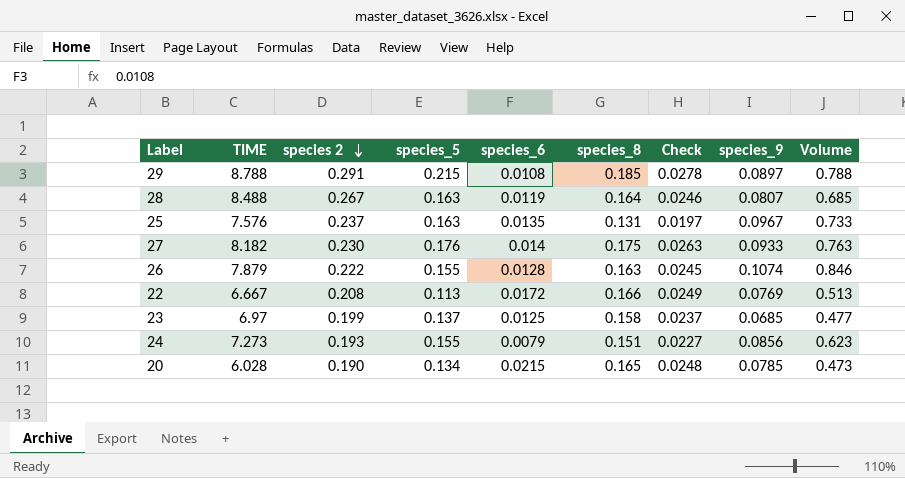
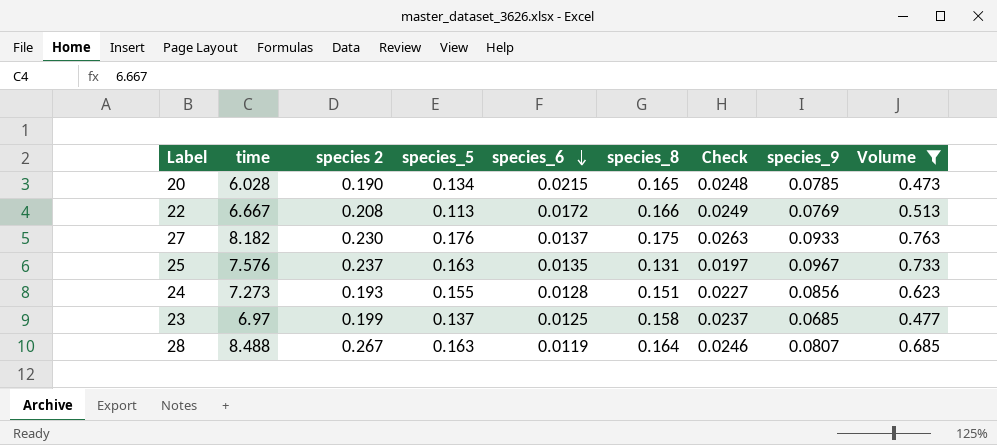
filter: none -> Volume <= 0.763
row order: species 2 descending -> species_6 descending
column name: TIME -> time
27 | species_6: 0.014 -> 0.0137
24 | species_6: 0.0079 -> 0.0128

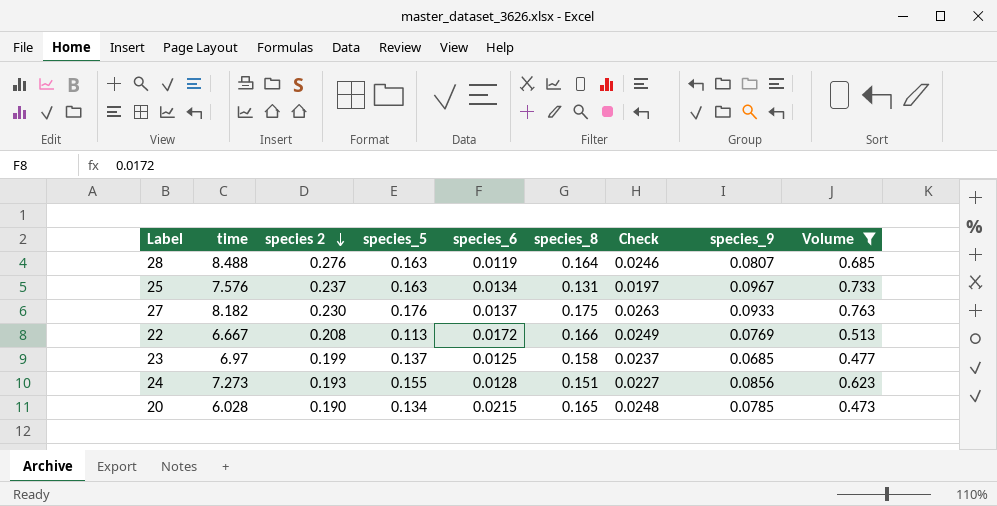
row order: species_6 descending -> species 2 descending
28 | species 2: 0.267 -> 0.276
25 | species_6: 0.0135 -> 0.0134

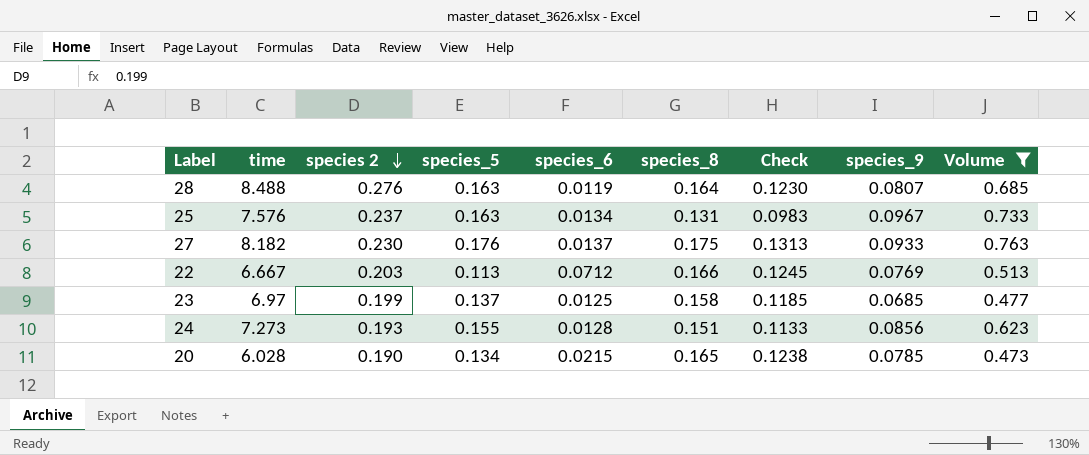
column Check | formula: [species_8] * 0.15 -> [species_8] * 0.75
22 | species 2: 0.208 -> 0.203
22 | species_6: 0.0172 -> 0.0712

